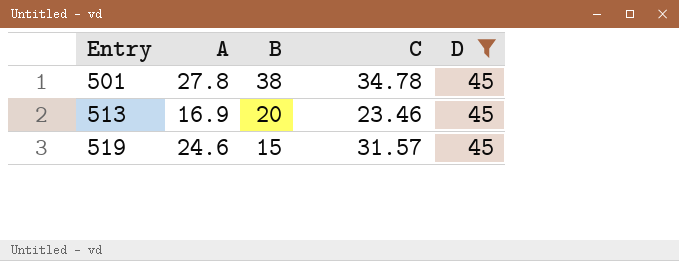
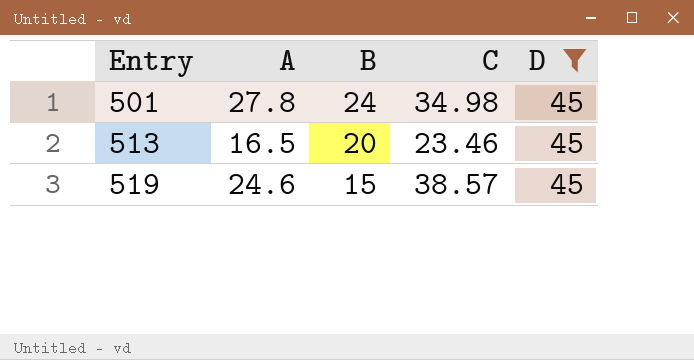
501 | B: 38 -> 24
501 | C: 34.78 -> 34.98
513 | A: 16.9 -> 16.5
519 | C: 31.57 -> 38.57

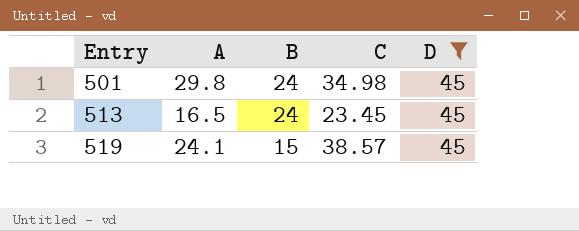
501 | A: 27.8 -> 29.8
513 | B: 20 -> 24
513 | C: 23.46 -> 23.45
519 | A: 24.6 -> 24.1

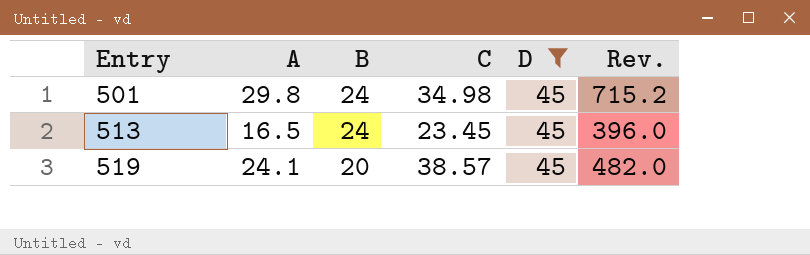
column Rev. | formula: none -> [A] * [B]
519 | B: 15 -> 20

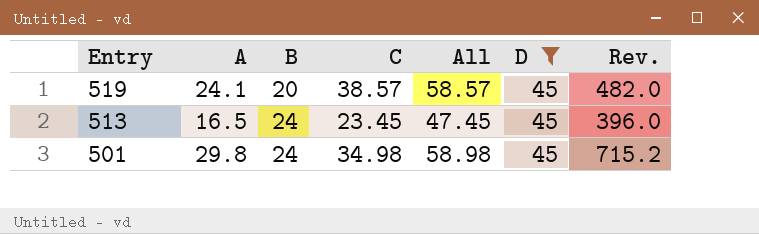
row order: Entry ascending -> Entry descending
column All | formula: none -> [B] + [C]

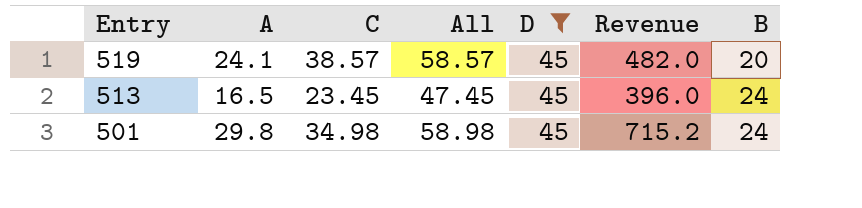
column name: Rev. -> Revenue
column B | position: 3 -> 7

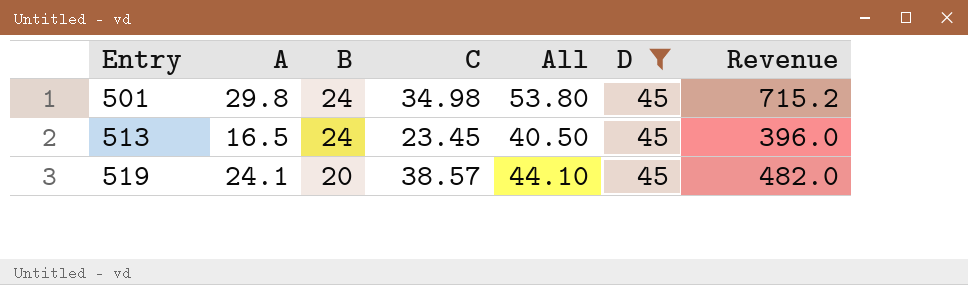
row order: Entry descending -> Entry ascending
column B | position: 7 -> 3
column All | formula: [C] + [B] -> [A] + [B]

